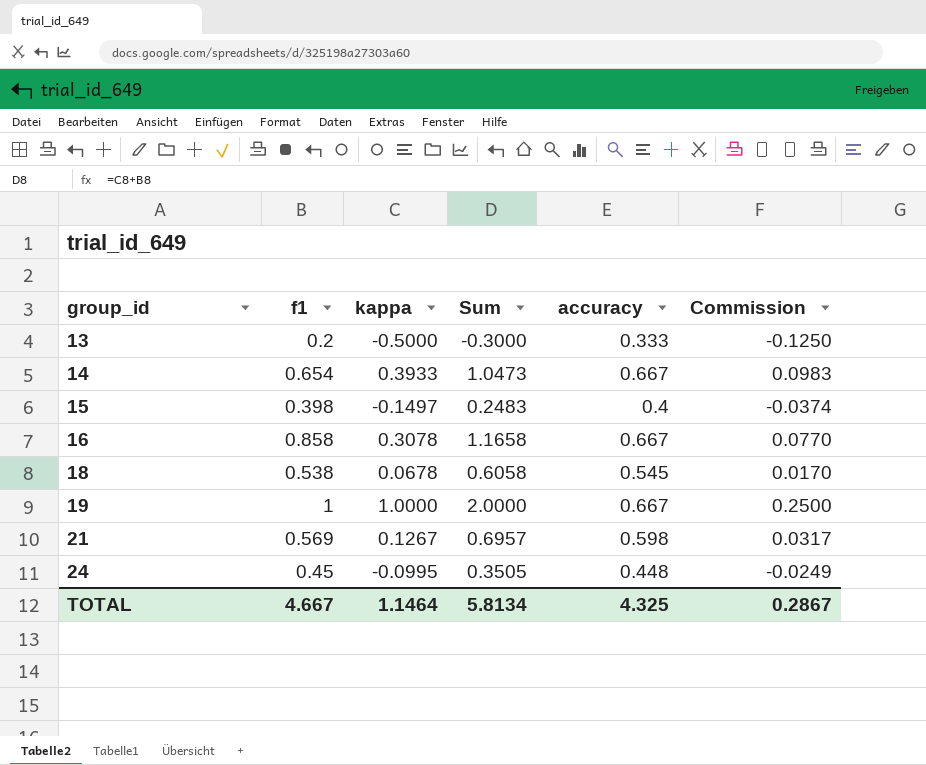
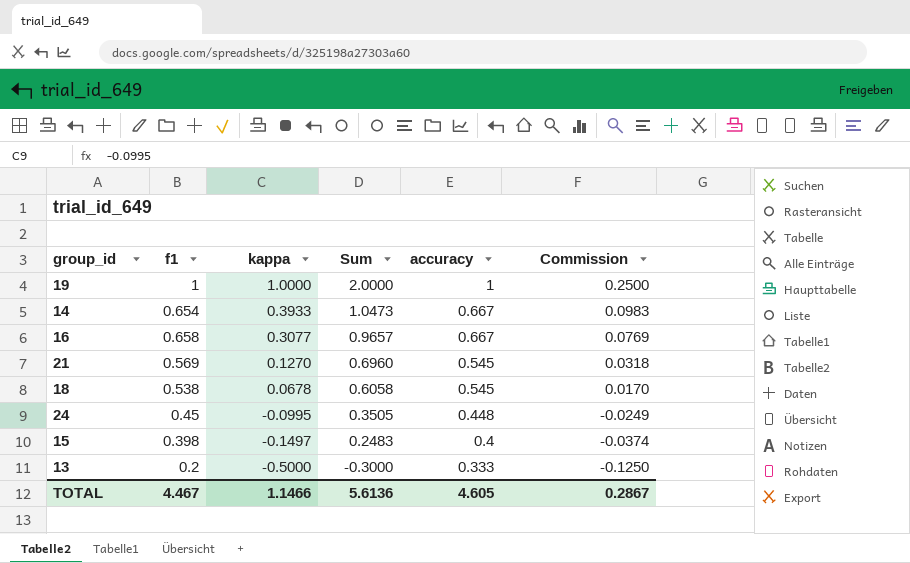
row order: group_id ascending -> kappa descending
19 | accuracy: 0.667 -> 1
16 | f1: 0.858 -> 0.658
16 | kappa: 0.3078 -> 0.3077
16 | Sum: 1.1658 -> 0.9657
16 | Commission: 0.0770 -> 0.0769
21 | kappa: 0.1267 -> 0.1270
21 | Sum: 0.6957 -> 0.6960
21 | accuracy: 0.598 -> 0.545
21 | Commission: 0.0317 -> 0.0318
TOTAL | f1: 4.667 -> 4.467
TOTAL | kappa: 1.1464 -> 1.1466
TOTAL | Sum: 5.8134 -> 5.6136
TOTAL | accuracy: 4.325 -> 4.605

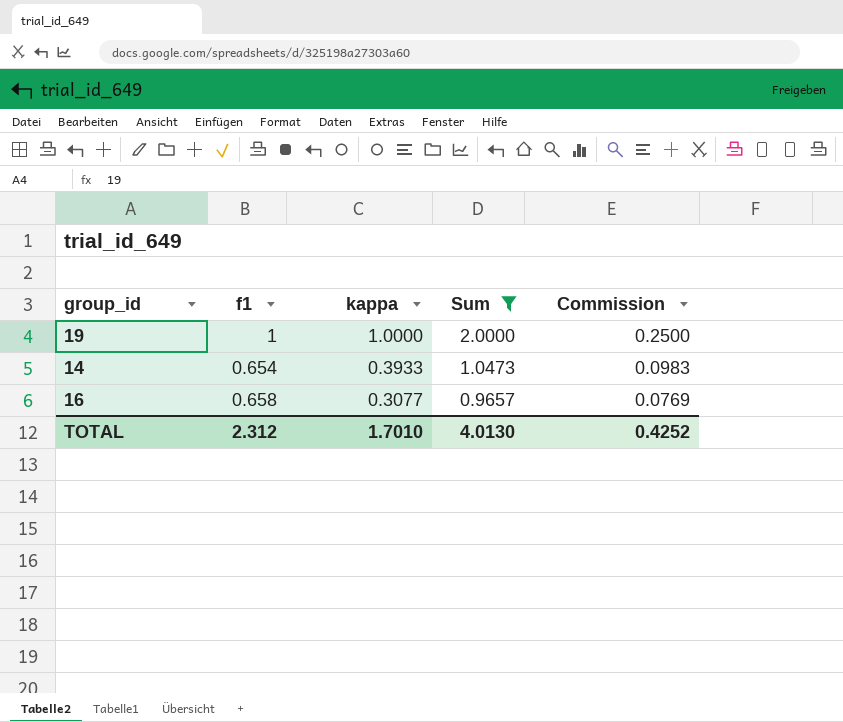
filter: none -> Sum >= 0.9657
column accuracy | position: 5 -> none
TOTAL | f1: 4.467 -> 2.312
TOTAL | kappa: 1.1466 -> 1.7010
TOTAL | Sum: 5.6136 -> 4.0130
TOTAL | Commission: 0.2867 -> 0.4252

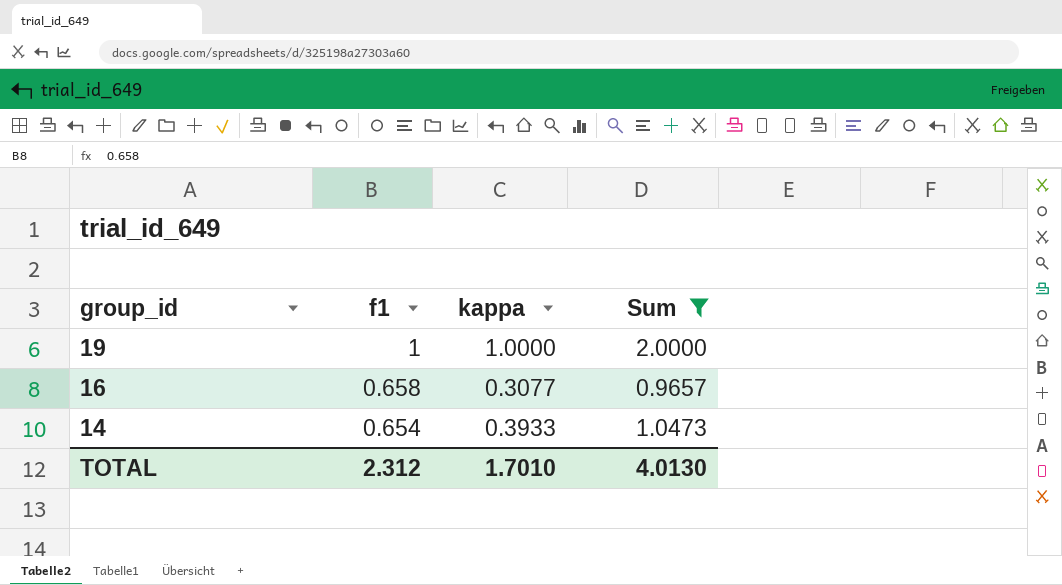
row order: kappa descending -> group_id descending
column Commission | formula: [kappa] * 0.25 -> none

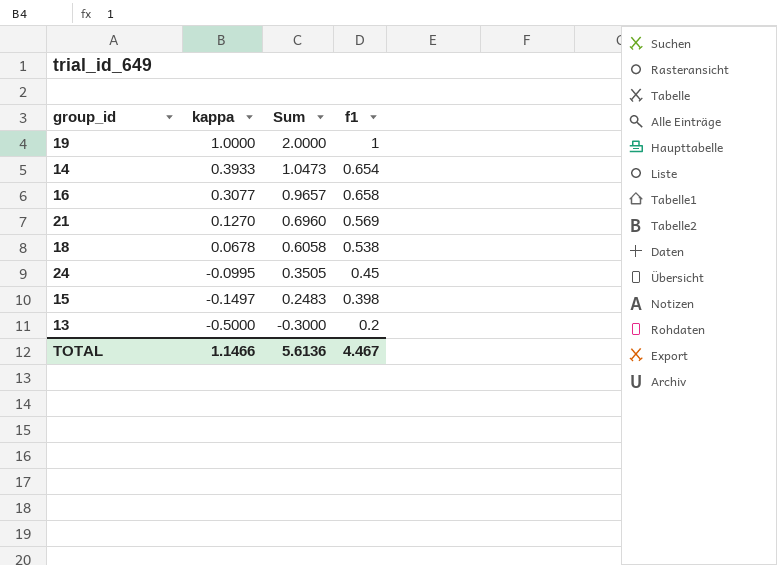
filter: Sum >= 0.9657 -> none
row order: group_id descending -> kappa descending
column f1 | position: 2 -> 4
TOTAL | kappa: 1.7010 -> 1.1466
TOTAL | Sum: 4.0130 -> 5.6136
TOTAL | f1: 2.312 -> 4.467

